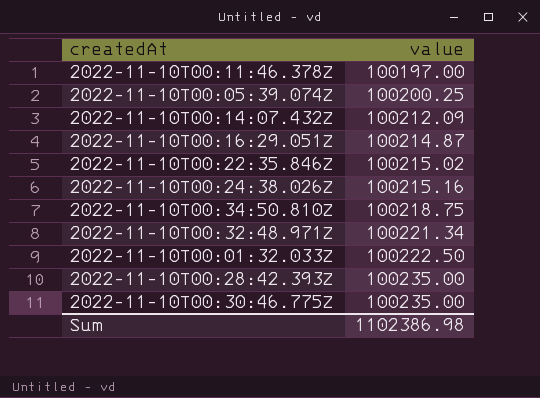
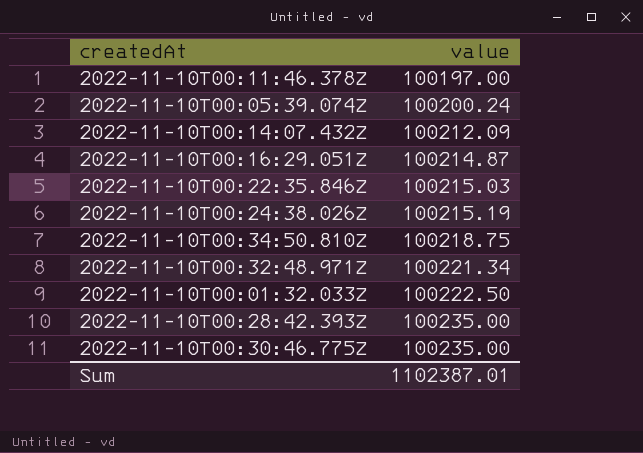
2022-11-10T00:05:39.074Z | value: 100200.25 -> 100200.24
2022-11-10T00:22:35.846Z | value: 100215.02 -> 100215.03
2022-11-10T00:24:38.026Z | value: 100215.16 -> 100215.19
Sum | value: 1102386.98 -> 1102387.01

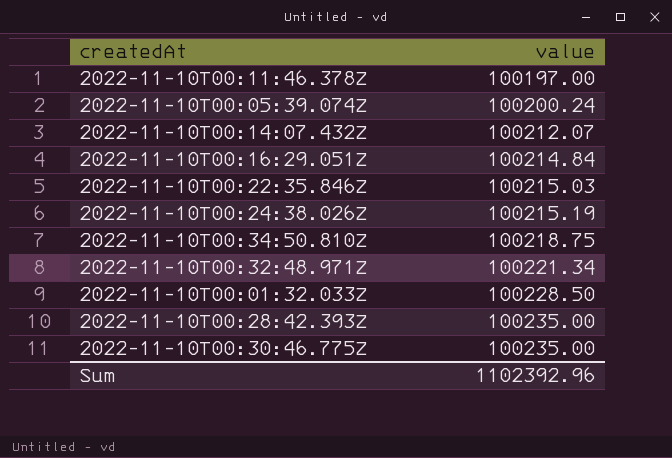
2022-11-10T00:14:07.432Z | value: 100212.09 -> 100212.07
2022-11-10T00:16:29.051Z | value: 100214.87 -> 100214.84
2022-11-10T00:01:32.033Z | value: 100222.50 -> 100228.50
Sum | value: 1102387.01 -> 1102392.96

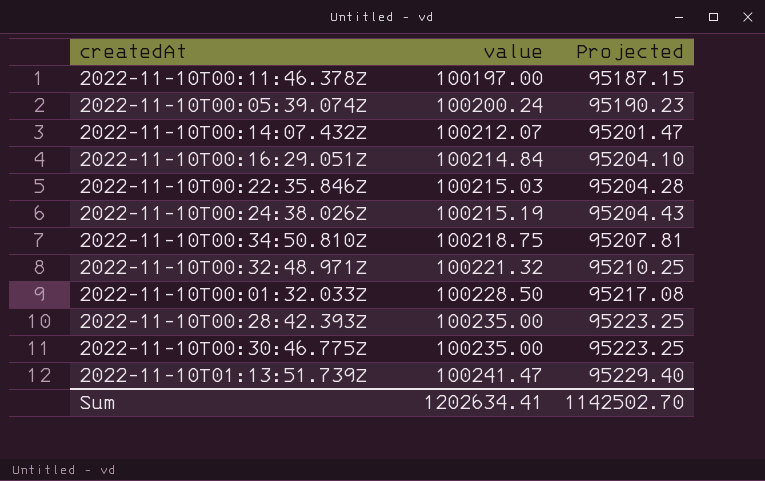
column Projected | formula: none -> [value] * 0.95
2022-11-10T00:32:48.971Z | value: 100221.34 -> 100221.32
row 2022-11-10T01:13:51.739Z: none -> 100241.47 | 95229.40
Sum | value: 1102392.96 -> 1202634.41

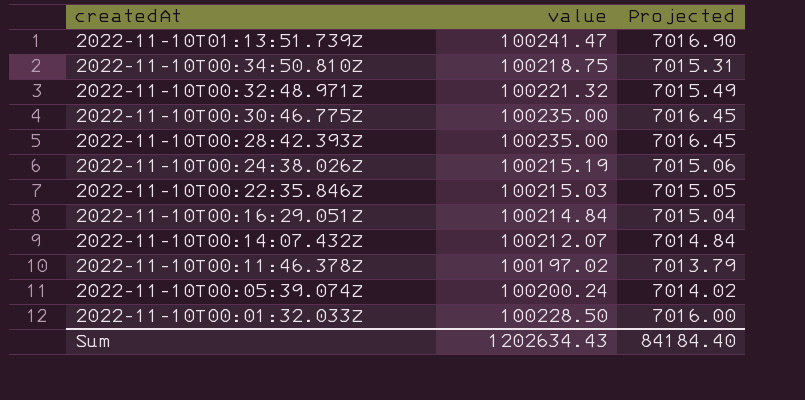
row order: value ascending -> createdAt descending
column Projected | formula: [value] * 0.95 -> [value] * 0.07
2022-11-10T00:11:46.378Z | value: 100197.00 -> 100197.02
Sum | value: 1202634.41 -> 1202634.43
Sum | Projected: 1142502.70 -> 84184.40

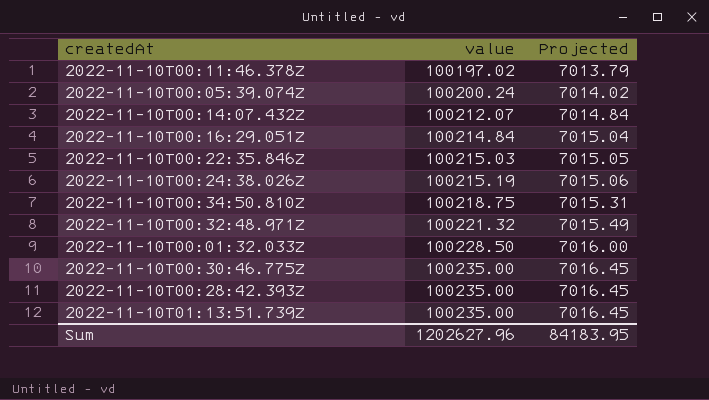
row order: createdAt descending -> value ascending
2022-11-10T01:13:51.739Z | value: 100241.47 -> 100235.00
2022-11-10T01:13:51.739Z | Projected: 7016.90 -> 7016.45
Sum | value: 1202634.43 -> 1202627.96
Sum | Projected: 84184.40 -> 84183.95

